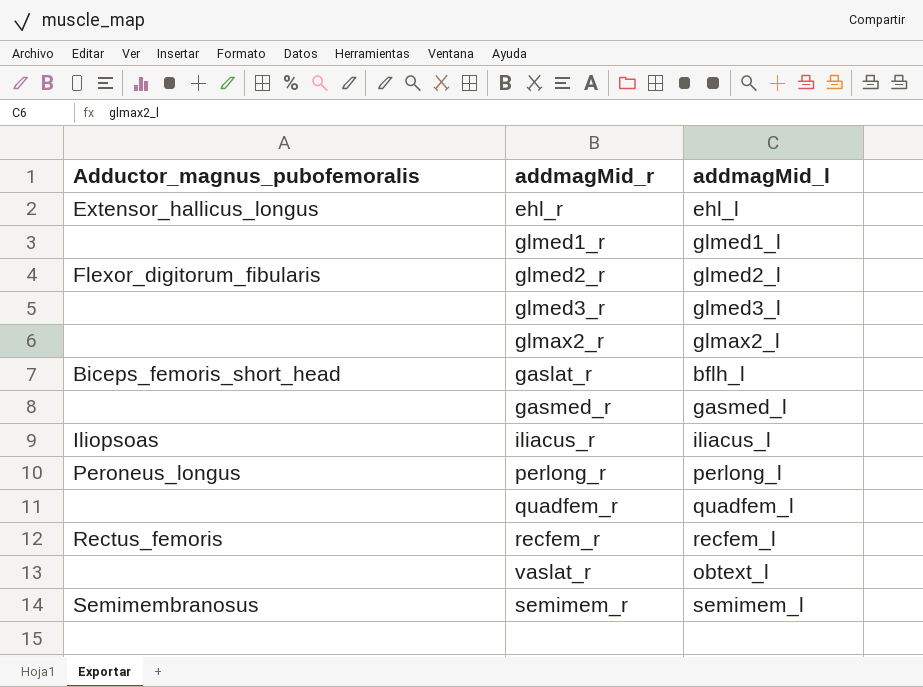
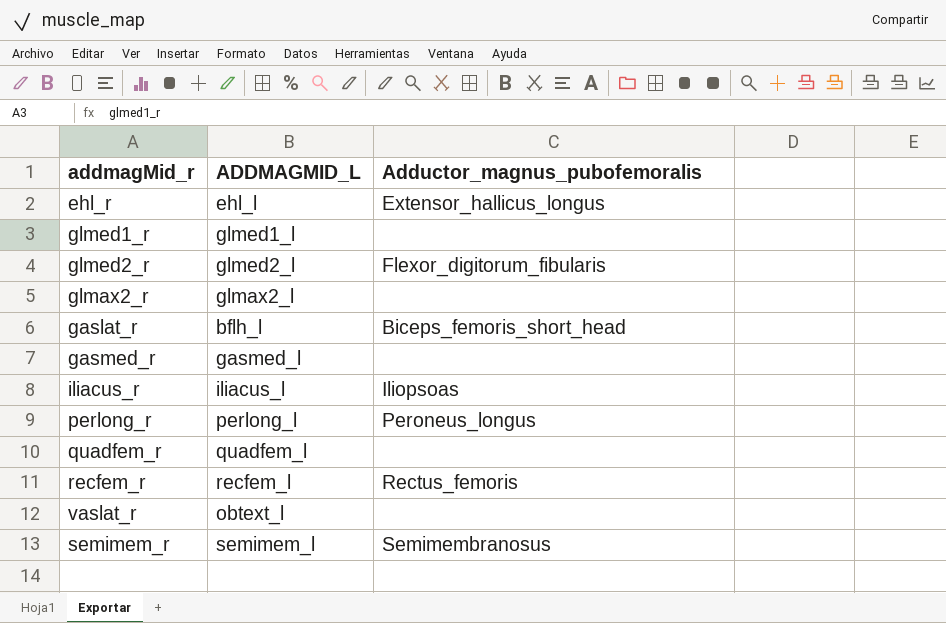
column name: addmagMid_l -> ADDMAGMID_L
column Adductor_magnus_pubofemoralis | position: 1 -> 3
row glmed3_r: none | glmed3_l -> none

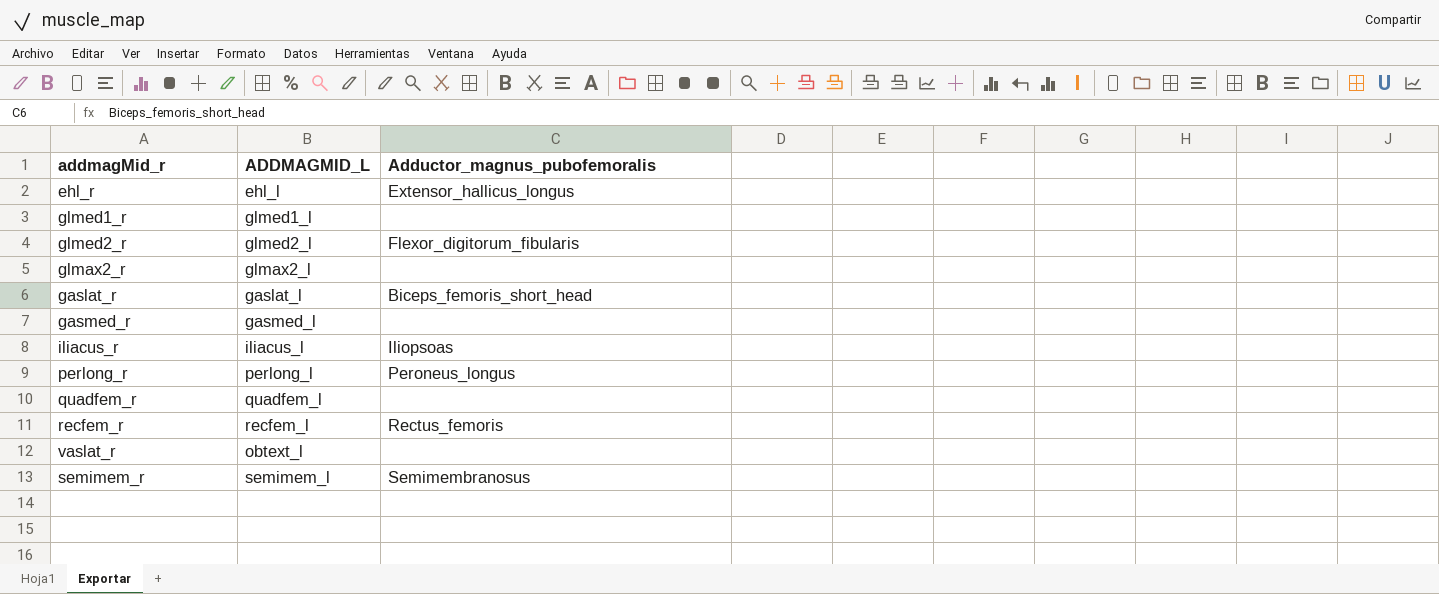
gaslat_r | ADDMAGMID_L: bflh_l -> gaslat_l

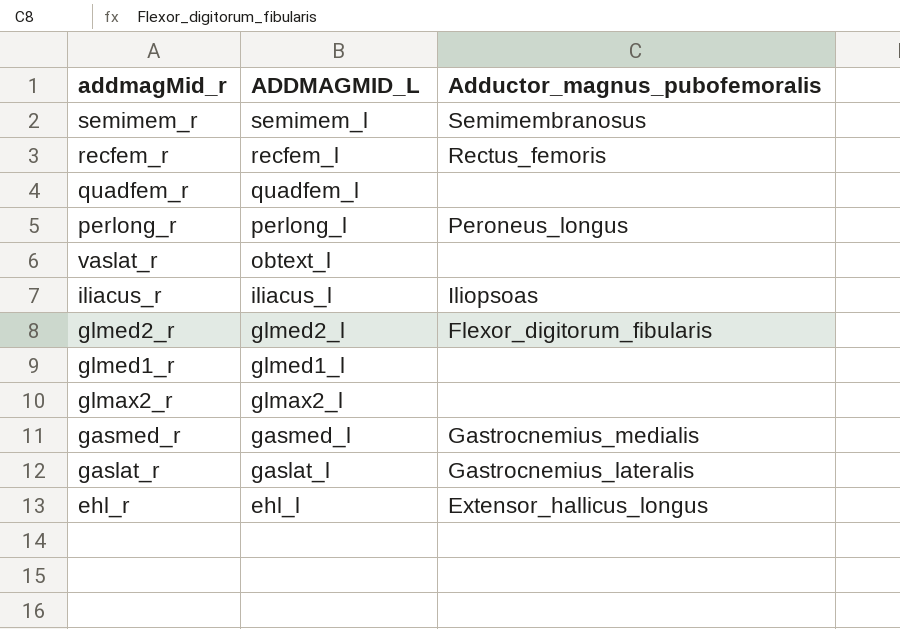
row order: none -> ADDMAGMID_L descending
gasmed_r | Adductor_magnus_pubofemoralis: none -> Gastrocnemius_medialis
gaslat_r | Adductor_magnus_pubofemoralis: Biceps_femoris_short_head -> Gastrocnemius_lateralis

